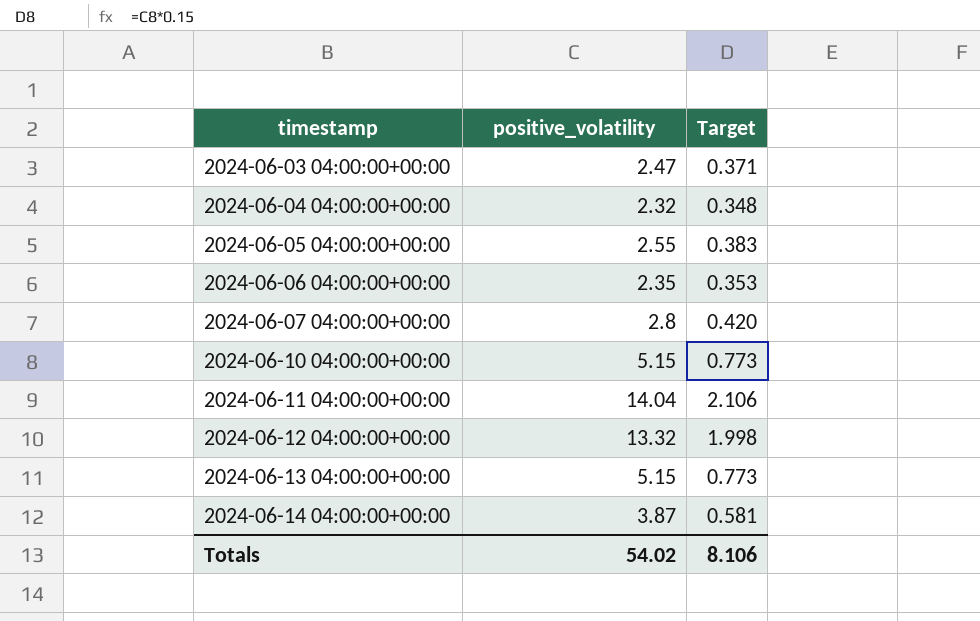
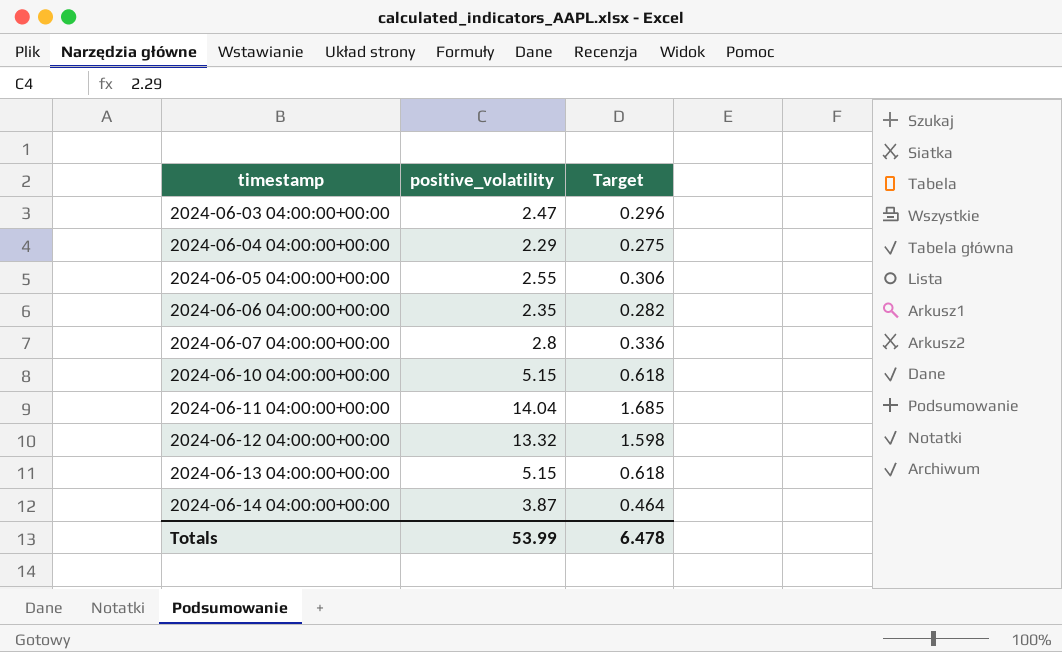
column Target | formula: [positive_volatility] * 0.15 -> [positive_volatility] * 0.12
2024-06-04 04:00:00+00:00 | positive_volatility: 2.32 -> 2.29
Totals | positive_volatility: 54.02 -> 53.99
Totals | Target: 8.106 -> 6.478

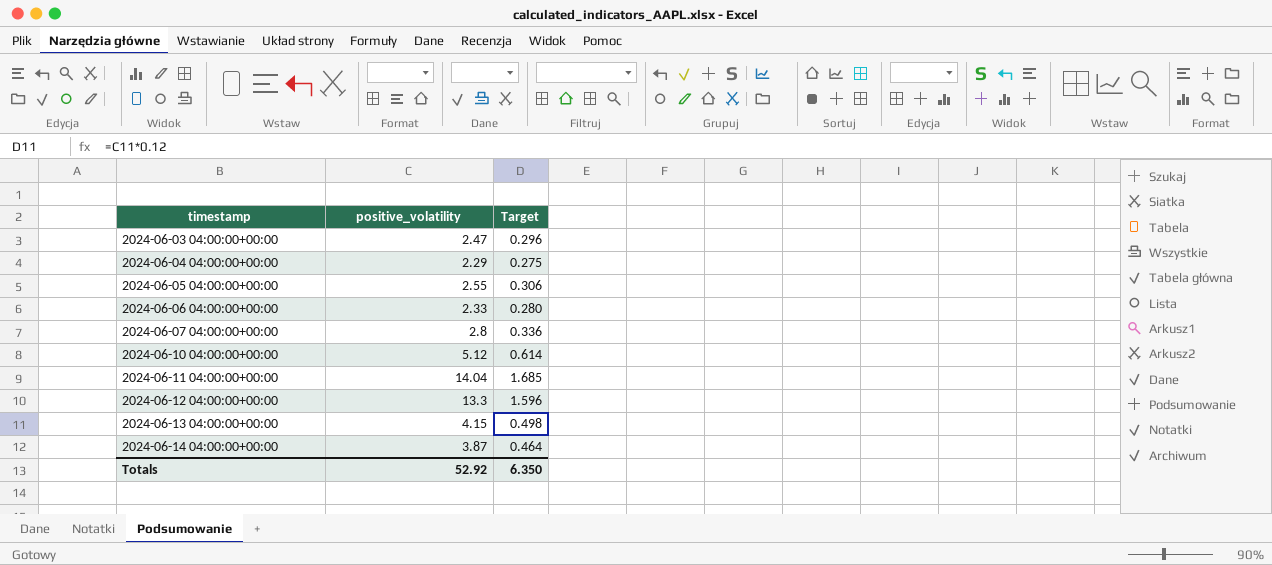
2024-06-06 04:00:00+00:00 | positive_volatility: 2.35 -> 2.33
2024-06-06 04:00:00+00:00 | Target: 0.282 -> 0.280
2024-06-10 04:00:00+00:00 | positive_volatility: 5.15 -> 5.12
2024-06-10 04:00:00+00:00 | Target: 0.618 -> 0.614
2024-06-12 04:00:00+00:00 | positive_volatility: 13.32 -> 13.3
2024-06-12 04:00:00+00:00 | Target: 1.598 -> 1.596
2024-06-13 04:00:00+00:00 | positive_volatility: 5.15 -> 4.15
2024-06-13 04:00:00+00:00 | Target: 0.618 -> 0.498
Totals | positive_volatility: 53.99 -> 52.92
Totals | Target: 6.478 -> 6.350

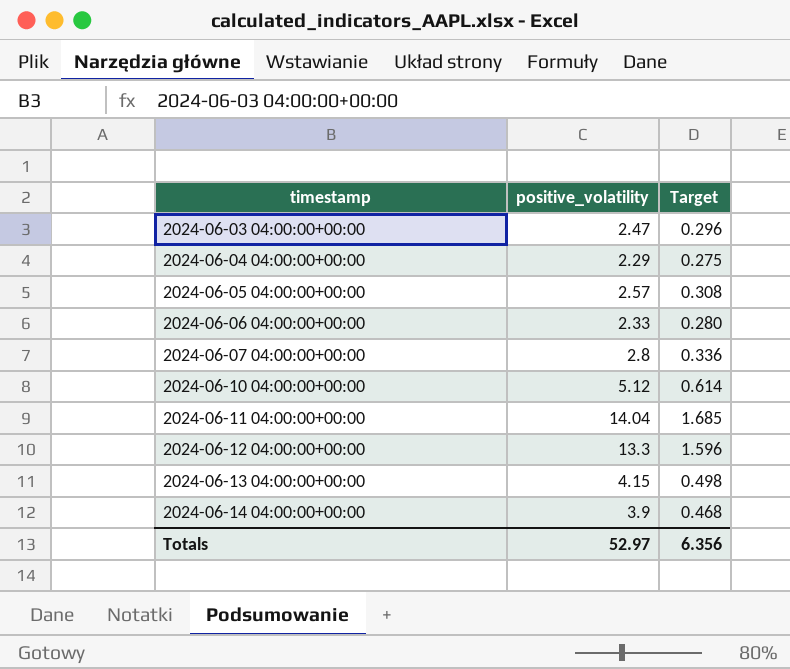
2024-06-05 04:00:00+00:00 | positive_volatility: 2.55 -> 2.57
2024-06-05 04:00:00+00:00 | Target: 0.306 -> 0.308
2024-06-14 04:00:00+00:00 | positive_volatility: 3.87 -> 3.9
2024-06-14 04:00:00+00:00 | Target: 0.464 -> 0.468
Totals | positive_volatility: 52.92 -> 52.97
Totals | Target: 6.350 -> 6.356

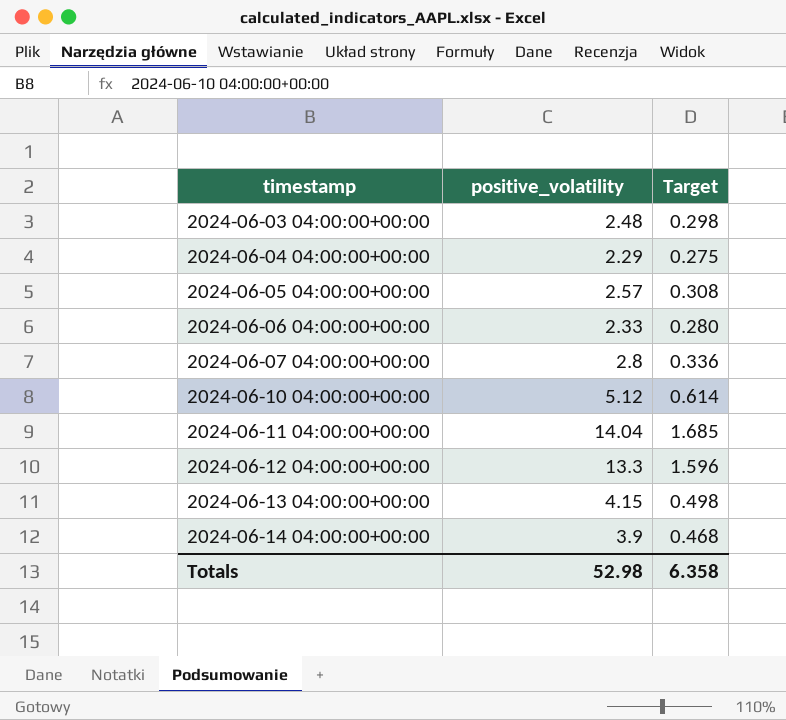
2024-06-03 04:00:00+00:00 | positive_volatility: 2.47 -> 2.48
2024-06-03 04:00:00+00:00 | Target: 0.296 -> 0.298
Totals | positive_volatility: 52.97 -> 52.98
Totals | Target: 6.356 -> 6.358

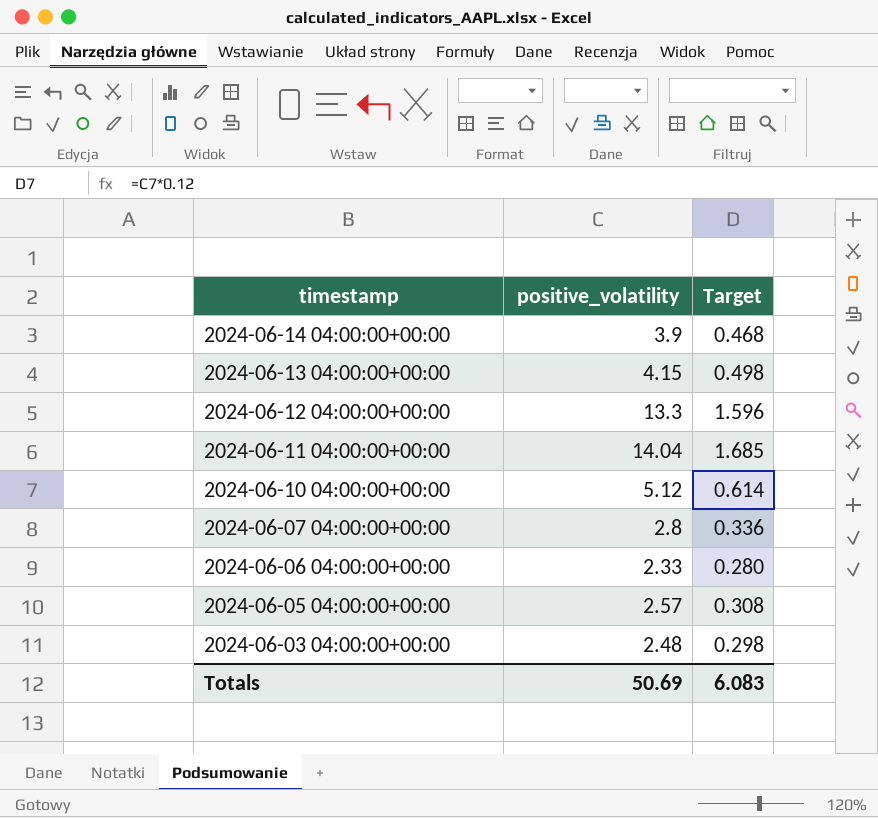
row order: timestamp ascending -> timestamp descending
row 2024-06-04 04:00:00+00:00: 2.29 | 0.275 -> none
Totals | positive_volatility: 52.98 -> 50.69
Totals | Target: 6.358 -> 6.083

